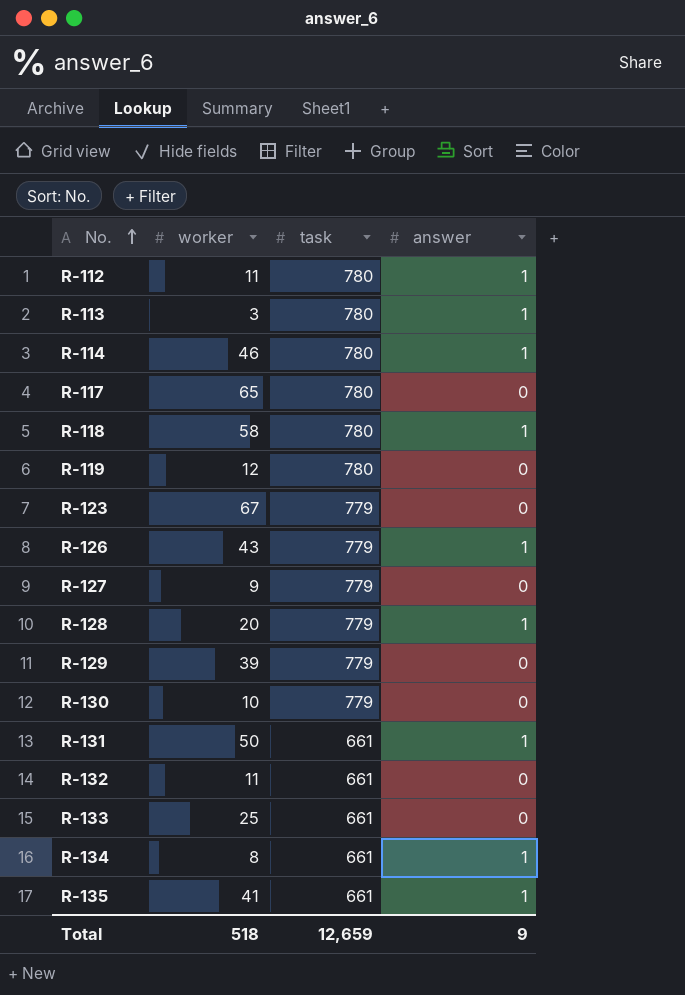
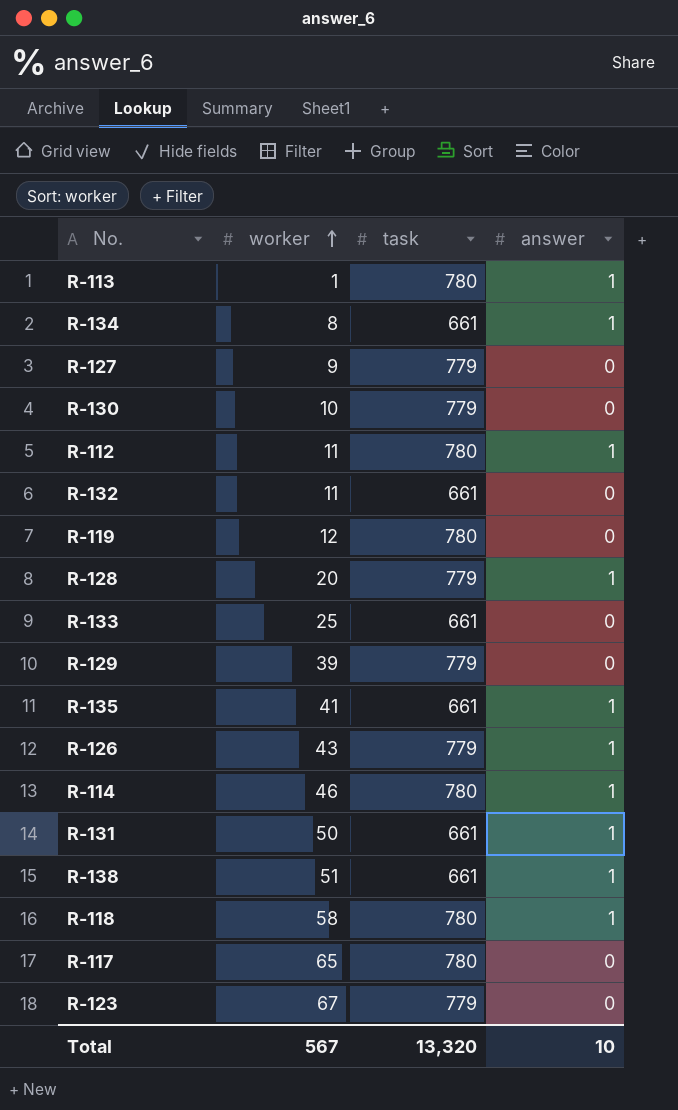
row order: No. ascending -> worker ascending
R-113 | worker: 3 -> 1
row R-138: none -> 51 | 661 | 1
Total | worker: 518 -> 567
Total | task: 12,659 -> 13,320
Total | answer: 9 -> 10

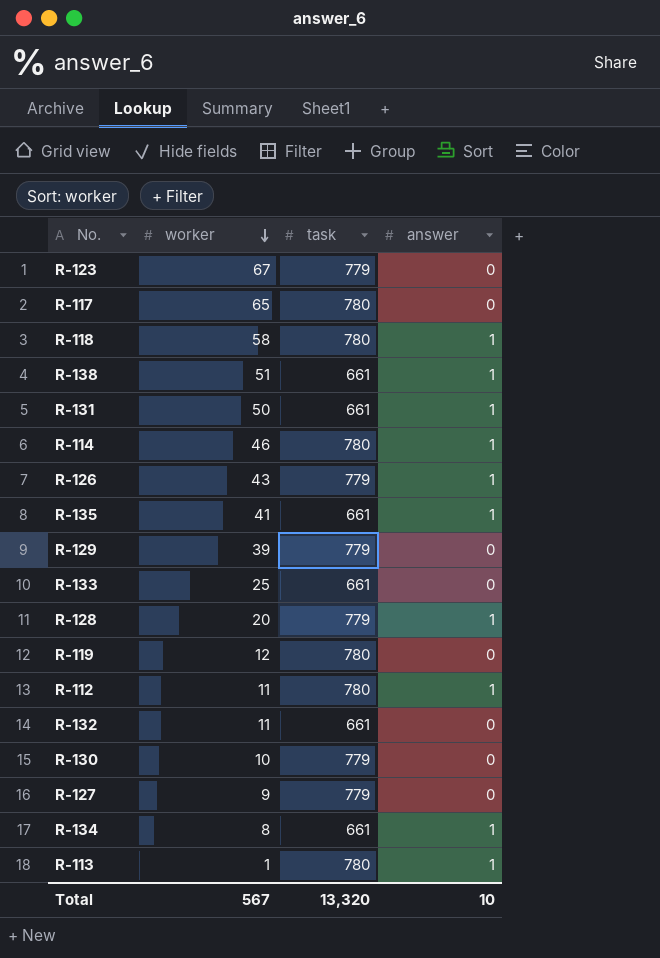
row order: worker ascending -> worker descending

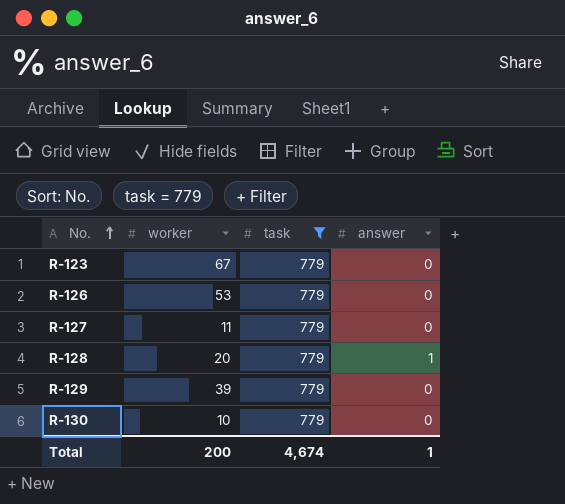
filter: none -> task = 779
row order: worker descending -> No. ascending
R-126 | worker: 43 -> 53
R-126 | answer: 1 -> 0
R-127 | worker: 9 -> 11
Total | worker: 567 -> 200
Total | task: 13,320 -> 4,674
Total | answer: 10 -> 1

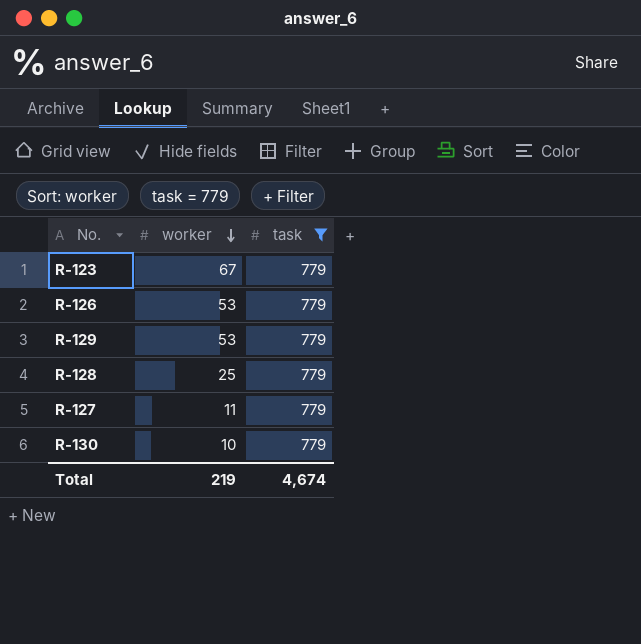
row order: No. ascending -> worker descending
column answer | position: 4 -> none
R-129 | worker: 39 -> 53
R-128 | worker: 20 -> 25
Total | worker: 200 -> 219

